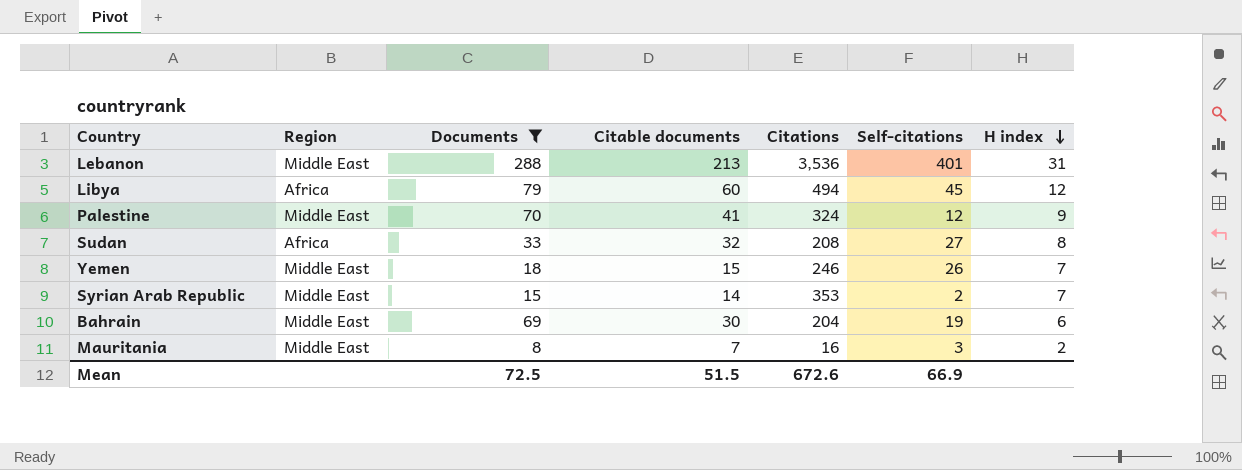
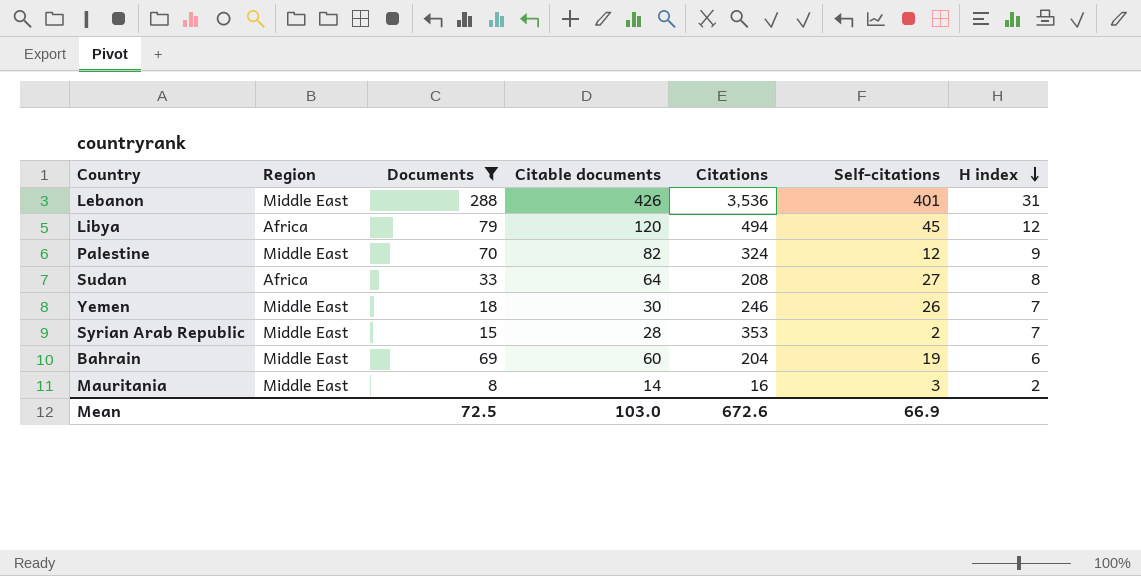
Lebanon | Citable documents: 213 -> 426
Libya | Citable documents: 60 -> 120
Palestine | Citable documents: 41 -> 82
Sudan | Citable documents: 32 -> 64
Yemen | Citable documents: 15 -> 30
Syrian Arab Republic | Citable documents: 14 -> 28
Bahrain | Citable documents: 30 -> 60
Mauritania | Citable documents: 7 -> 14
Mean | Citable documents: 51.5 -> 103.0

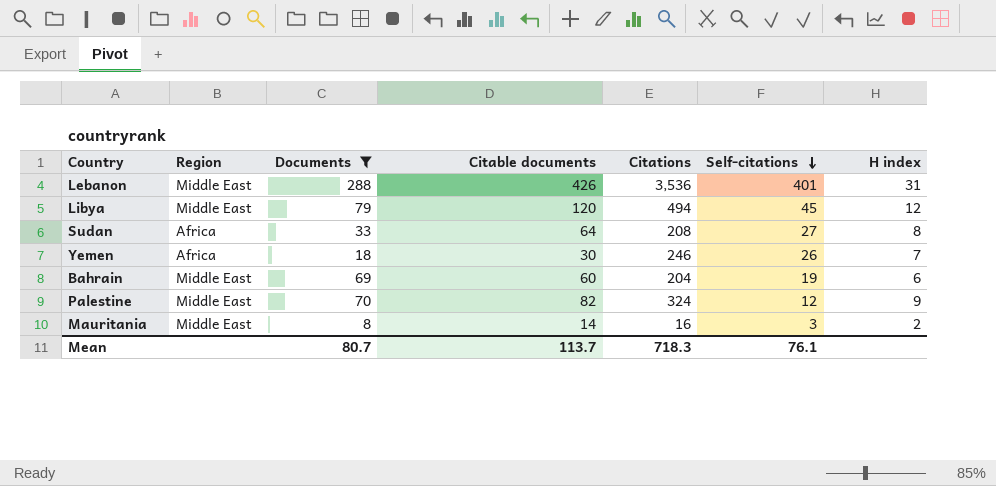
row order: H index descending -> Self-citations descending
row Syrian Arab Republic: Middle East | 15 | 28 | 353 | 2 | 7 -> none
Libya | Region: Africa -> Middle East
Yemen | Region: Middle East -> Africa
Mean | Documents: 72.5 -> 80.7
Mean | Citable documents: 103.0 -> 113.7
Mean | Citations: 672.6 -> 718.3
Mean | Self-citations: 66.9 -> 76.1

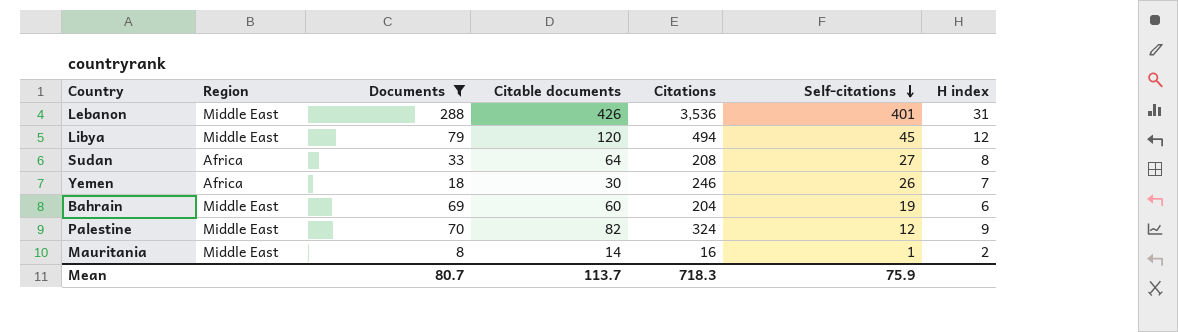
Mauritania | Self-citations: 3 -> 1
Mean | Self-citations: 76.1 -> 75.9

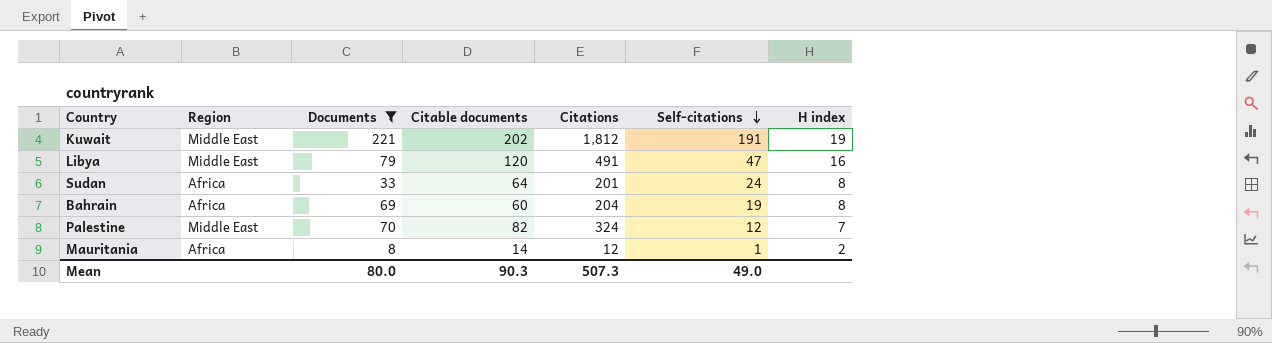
row Lebanon: Middle East | 288 | 426 | 3,536 | 401 | 31 -> none
row Yemen: Africa | 18 | 30 | 246 | 26 | 7 -> none
row Kuwait: none -> Middle East | 221 | 202 | 1,812 | 191 | 19
Libya | Citations: 494 -> 491
Libya | Self-citations: 45 -> 47
Libya | H index: 12 -> 16
Sudan | Citations: 208 -> 201
Sudan | Self-citations: 27 -> 24
Bahrain | Region: Middle East -> Africa
Bahrain | H index: 6 -> 8
Palestine | H index: 9 -> 7
Mauritania | Region: Middle East -> Africa
Mauritania | Citations: 16 -> 12
Mean | Documents: 80.7 -> 80.0
Mean | Citable documents: 113.7 -> 90.3
Mean | Citations: 718.3 -> 507.3
Mean | Self-citations: 75.9 -> 49.0

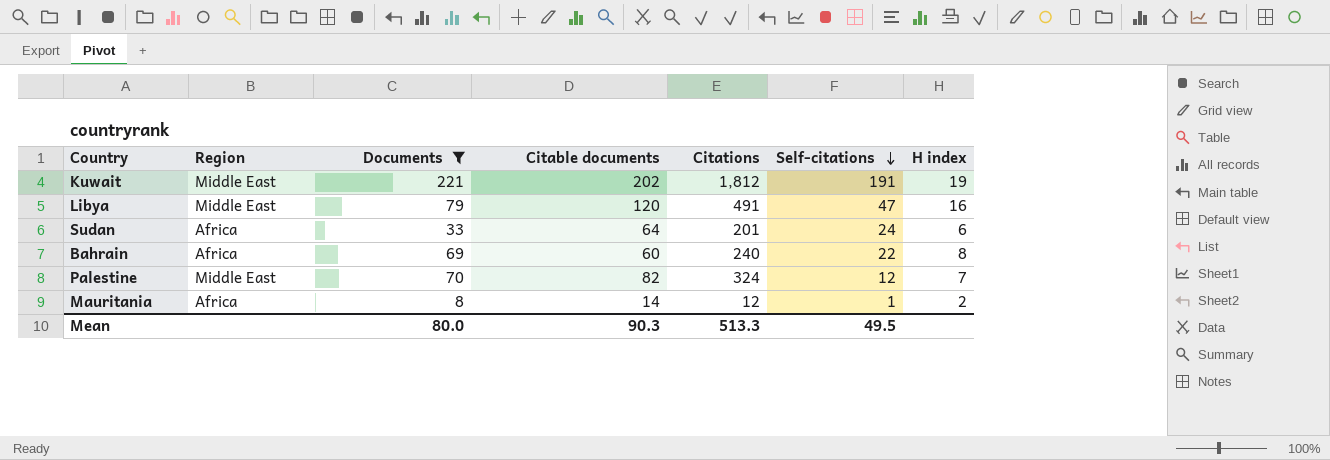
Sudan | H index: 8 -> 6
Bahrain | Citations: 204 -> 240
Bahrain | Self-citations: 19 -> 22
Mean | Citations: 507.3 -> 513.3
Mean | Self-citations: 49.0 -> 49.5

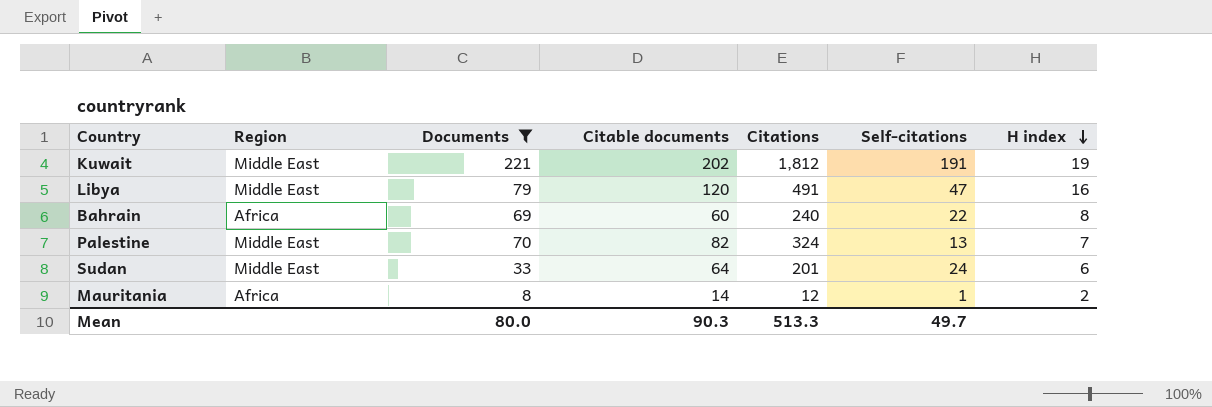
row order: Self-citations descending -> H index descending
Palestine | Self-citations: 12 -> 13
Sudan | Region: Africa -> Middle East
Mean | Self-citations: 49.5 -> 49.7

